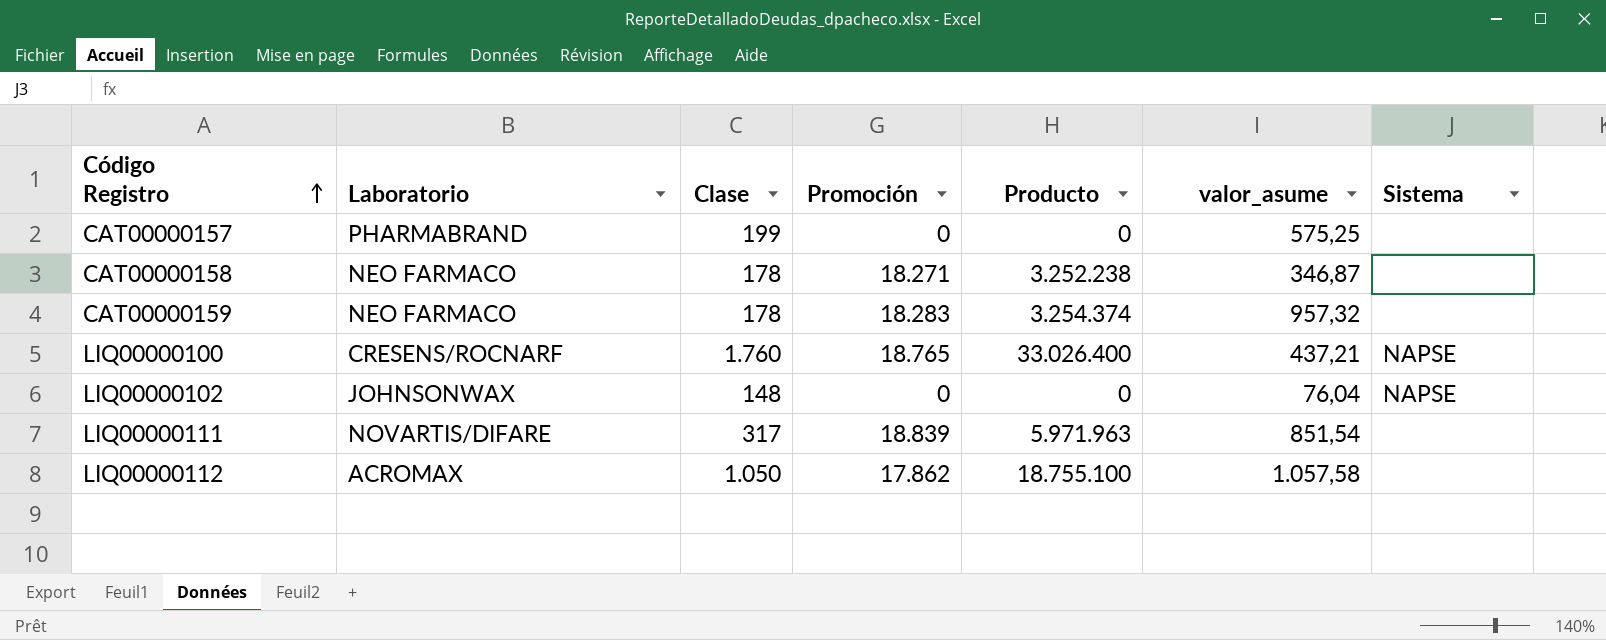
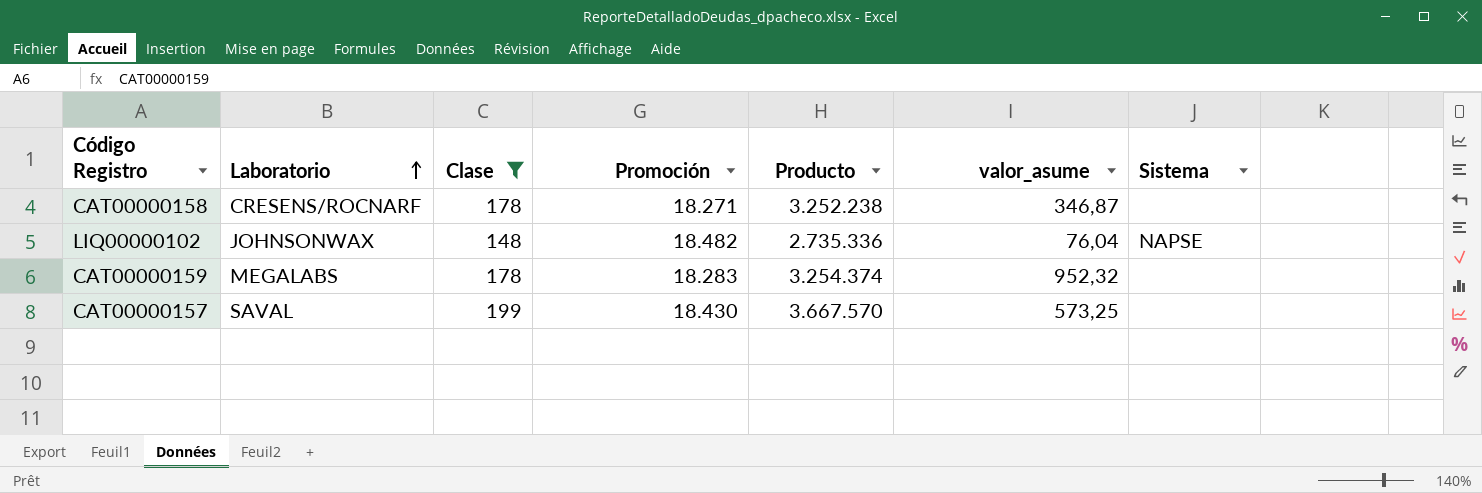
filter: none -> Clase <= 199
row order: Código Registro ascending -> Laboratorio ascending
CAT00000158 | Laboratorio: NEO FARMACO -> CRESENS/ROCNARF
LIQ00000102 | Promoción: 0 -> 18.482
LIQ00000102 | Producto: 0 -> 2.735.336
CAT00000159 | Laboratorio: NEO FARMACO -> MEGALABS
CAT00000159 | valor_asume: 957,32 -> 952,32
CAT00000157 | Laboratorio: PHARMABRAND -> SAVAL
CAT00000157 | Promoción: 0 -> 18.430
CAT00000157 | Producto: 0 -> 3.667.570
CAT00000157 | valor_asume: 575,25 -> 573,25

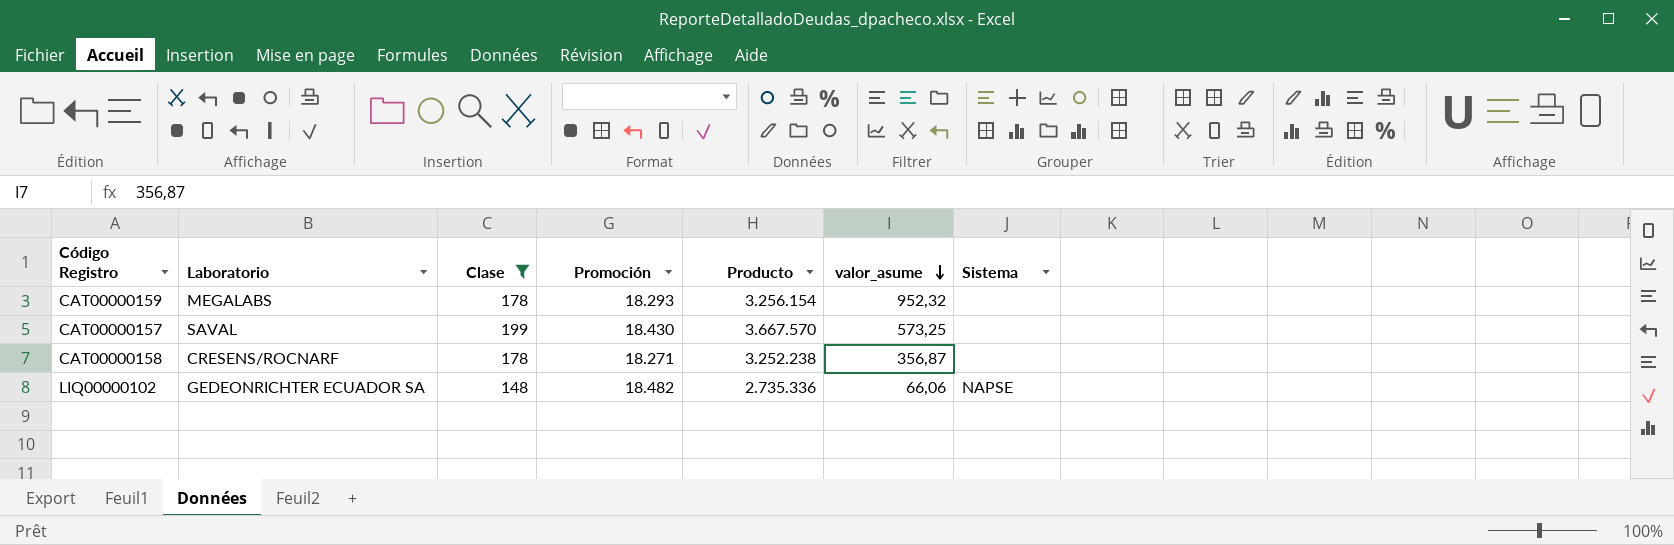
row order: Laboratorio ascending -> valor_asume descending
CAT00000159 | Promoción: 18.283 -> 18.293
CAT00000159 | Producto: 3.254.374 -> 3.256.154
CAT00000158 | valor_asume: 346,87 -> 356,87
LIQ00000102 | Laboratorio: JOHNSONWAX -> GEDEONRICHTER ECUADOR SA
LIQ00000102 | valor_asume: 76,04 -> 66,06

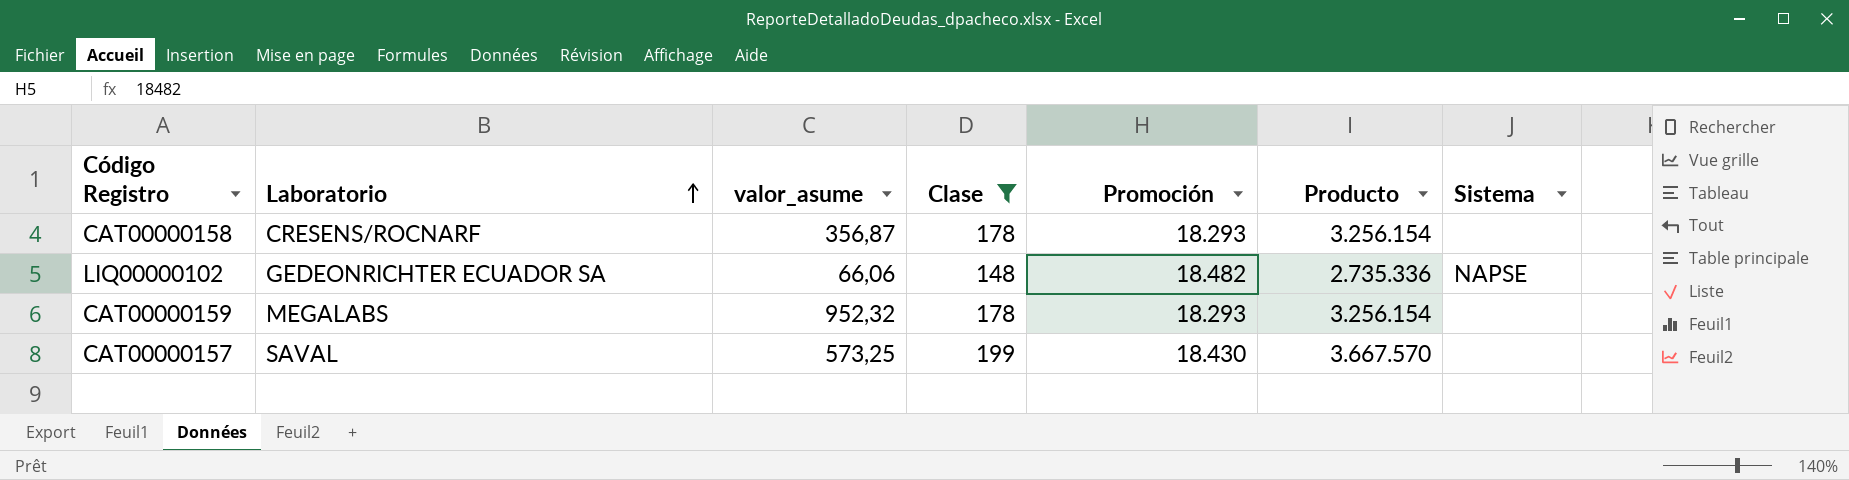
row order: valor_asume descending -> Laboratorio ascending
column valor_asume | position: 6 -> 3
CAT00000158 | Promoción: 18.271 -> 18.293
CAT00000158 | Producto: 3.252.238 -> 3.256.154

